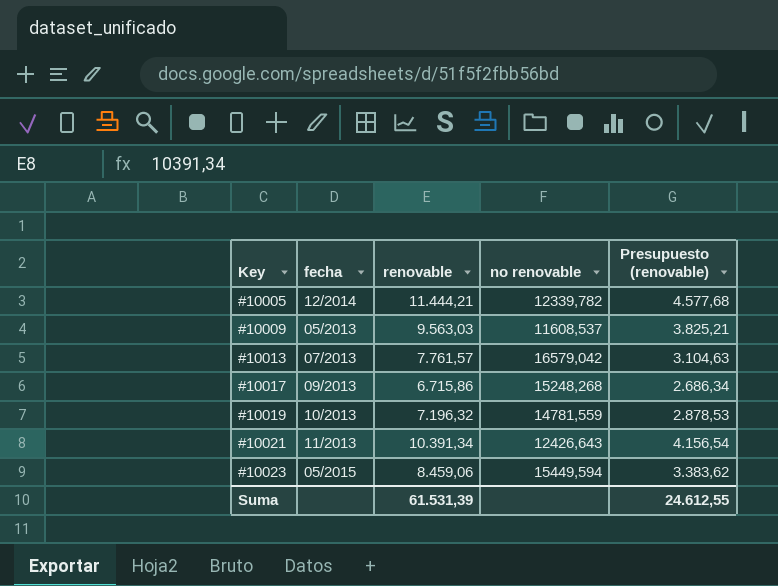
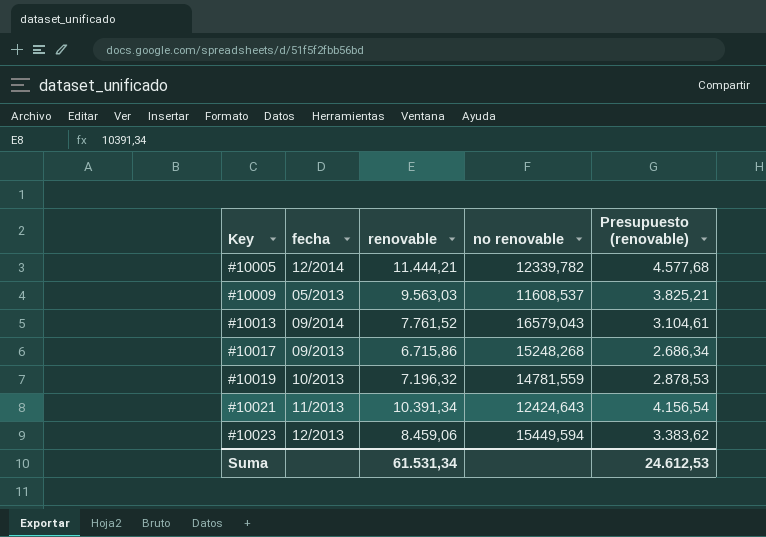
#10013 | fecha: 07/2013 -> 09/2014
#10013 | renovable: 7.761,57 -> 7.761,52
#10013 | no renovable: 16579,042 -> 16579,043
#10013 | Presupuesto (renovable): 3.104,63 -> 3.104,61
#10021 | no renovable: 12426,643 -> 12424,643
#10023 | fecha: 05/2015 -> 12/2013
Suma | renovable: 61.531,39 -> 61.531,34
Suma | Presupuesto (renovable): 24.612,55 -> 24.612,53

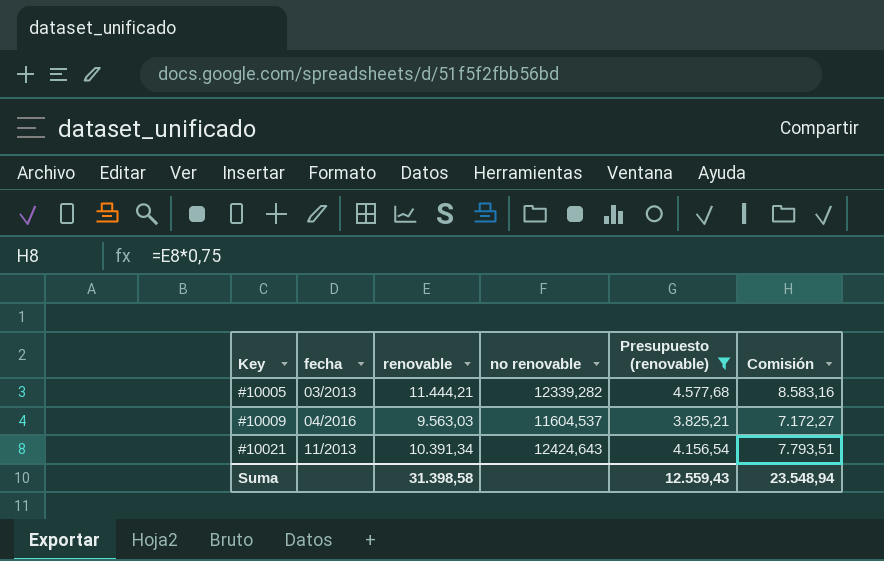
filter: none -> Presupuesto (renovable) >= 3.825,21
column Comisión | formula: none -> [renovable] * 0,75
#10005 | fecha: 12/2014 -> 03/2013
#10005 | no renovable: 12339,782 -> 12339,282
#10009 | fecha: 05/2013 -> 04/2016
#10009 | no renovable: 11608,537 -> 11604,537
Suma | renovable: 61.531,34 -> 31.398,58
Suma | Presupuesto (renovable): 24.612,53 -> 12.559,43

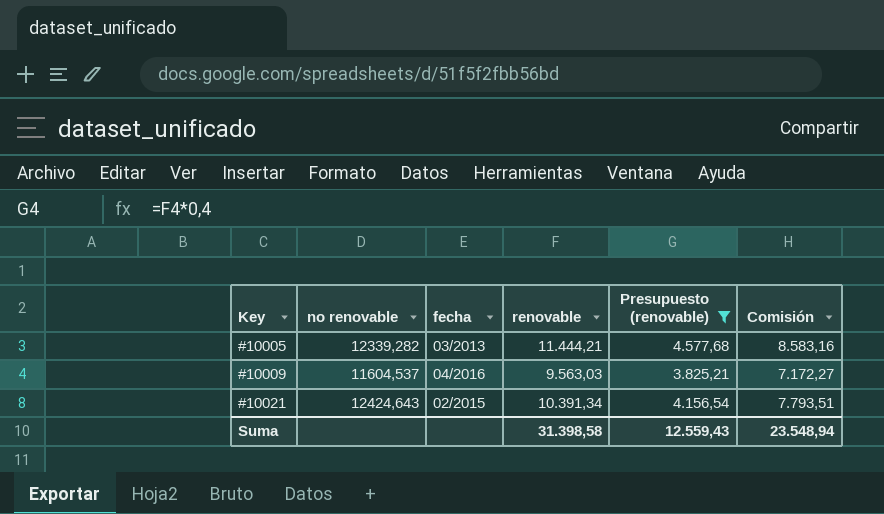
column no renovable | position: 4 -> 2
#10021 | fecha: 11/2013 -> 02/2015

